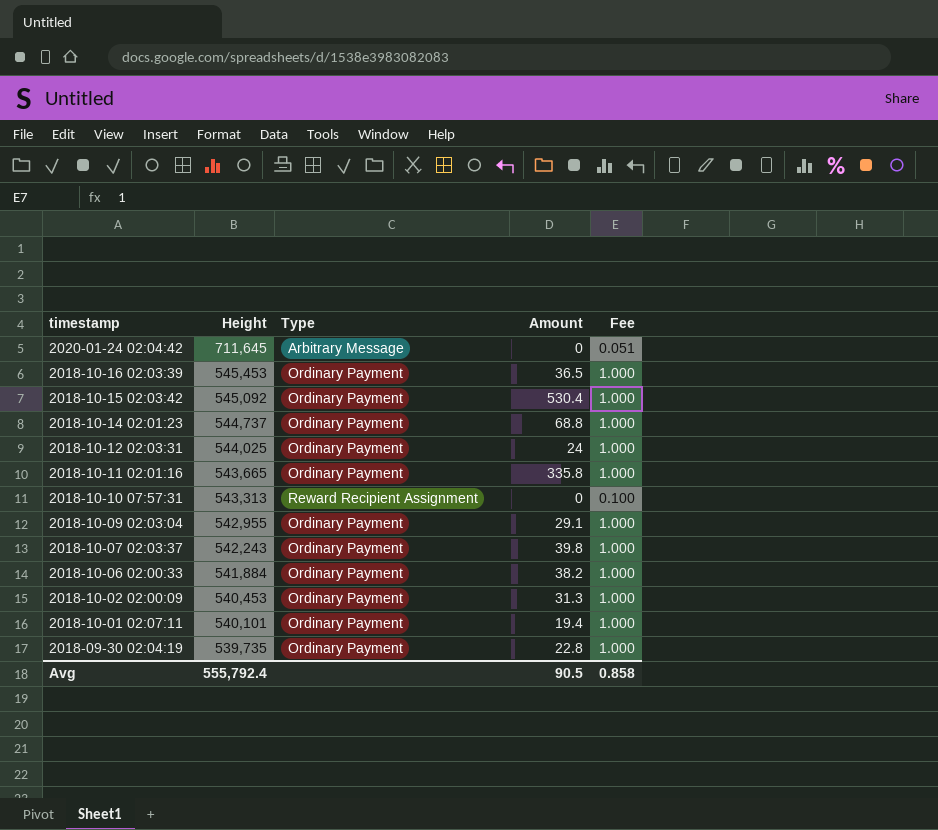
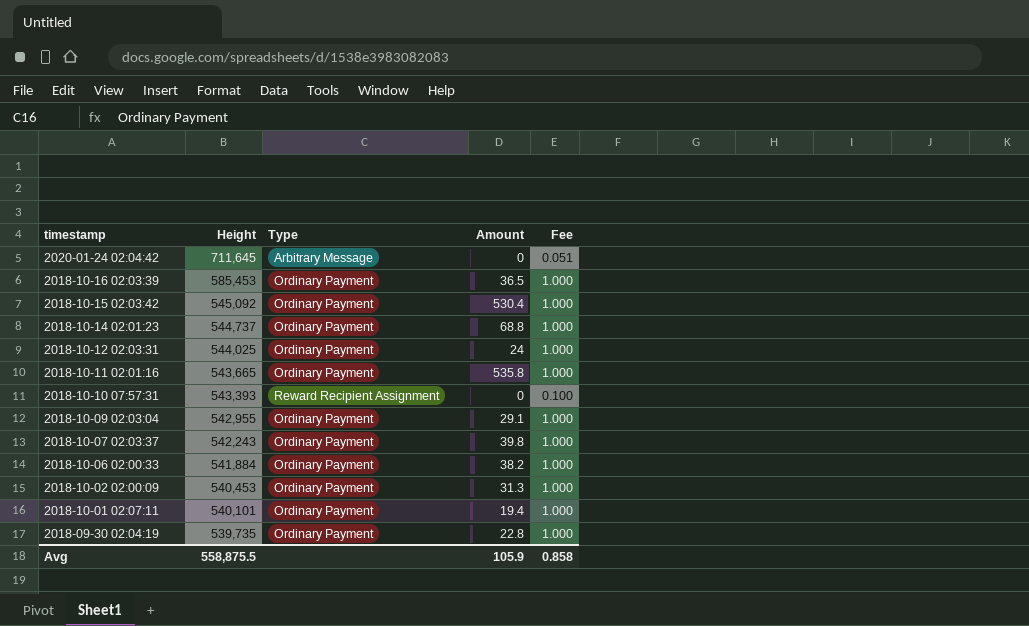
2018-10-16 02:03:39 | Height: 545,453 -> 585,453
2018-10-11 02:01:16 | Amount: 335.8 -> 535.8
2018-10-10 07:57:31 | Height: 543,313 -> 543,393
Avg | Height: 555,792.4 -> 558,875.5
Avg | Amount: 90.5 -> 105.9

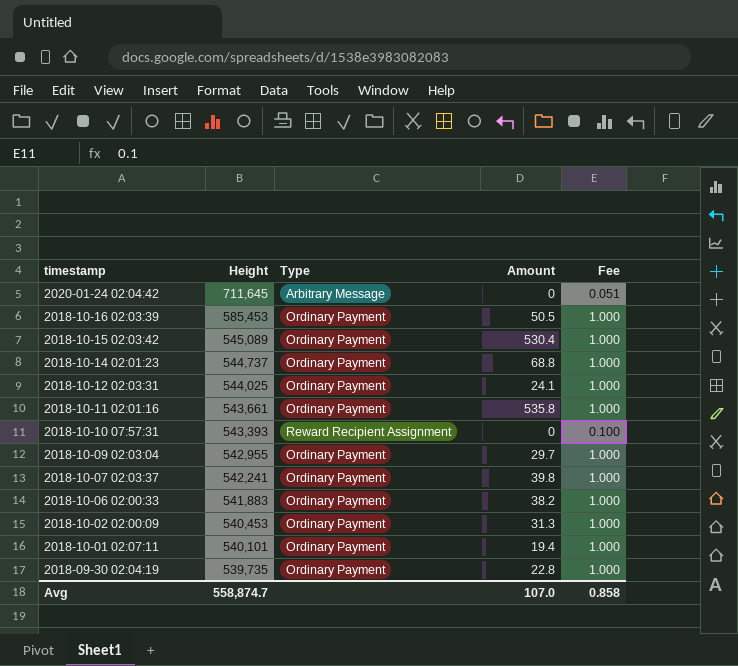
2018-10-16 02:03:39 | Amount: 36.5 -> 50.5
2018-10-15 02:03:42 | Height: 545,092 -> 545,089
2018-10-12 02:03:31 | Amount: 24 -> 24.1
2018-10-11 02:01:16 | Height: 543,665 -> 543,661
2018-10-09 02:03:04 | Amount: 29.1 -> 29.7
2018-10-07 02:03:37 | Height: 542,243 -> 542,241
2018-10-06 02:00:33 | Height: 541,884 -> 541,883
Avg | Height: 558,875.5 -> 558,874.7
Avg | Amount: 105.9 -> 107.0

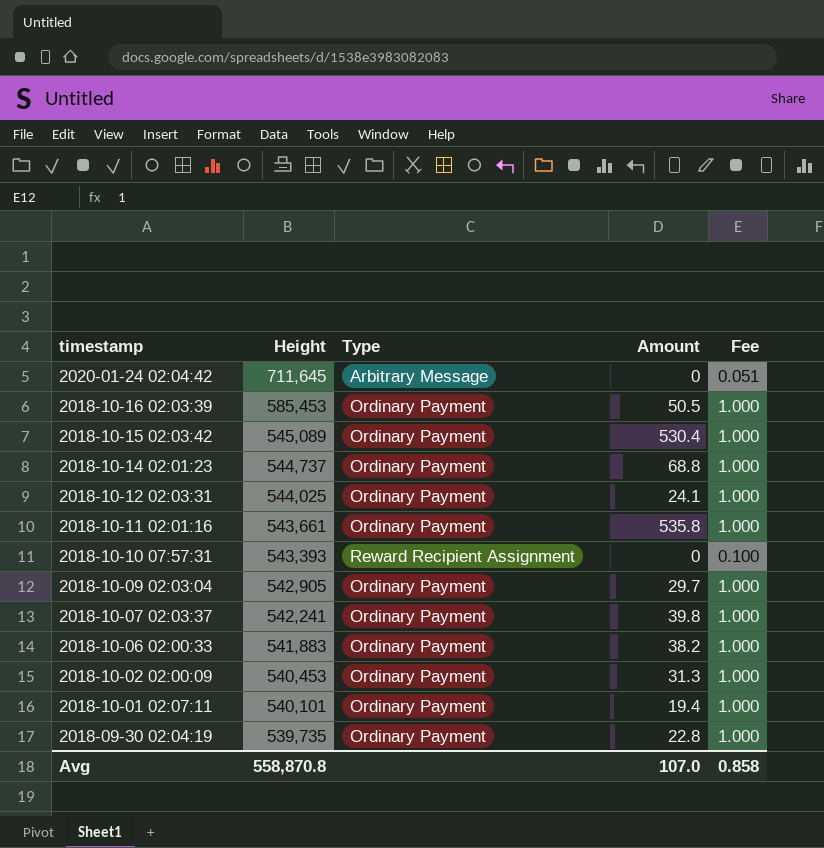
2018-10-09 02:03:04 | Height: 542,955 -> 542,905
Avg | Height: 558,874.7 -> 558,870.8

